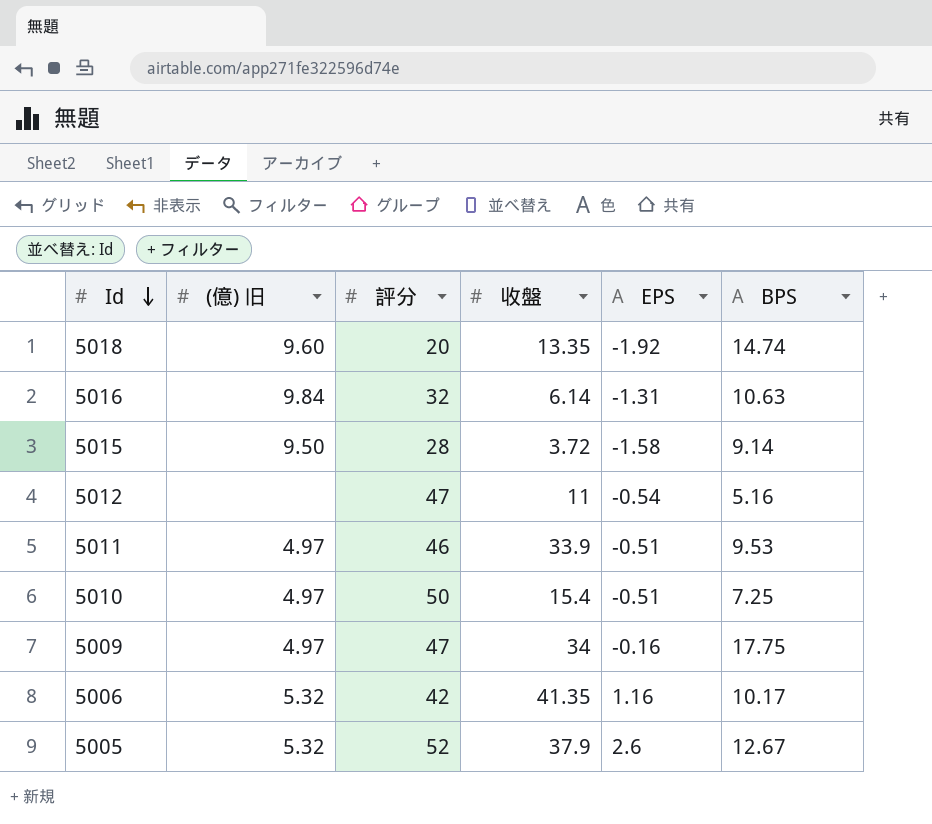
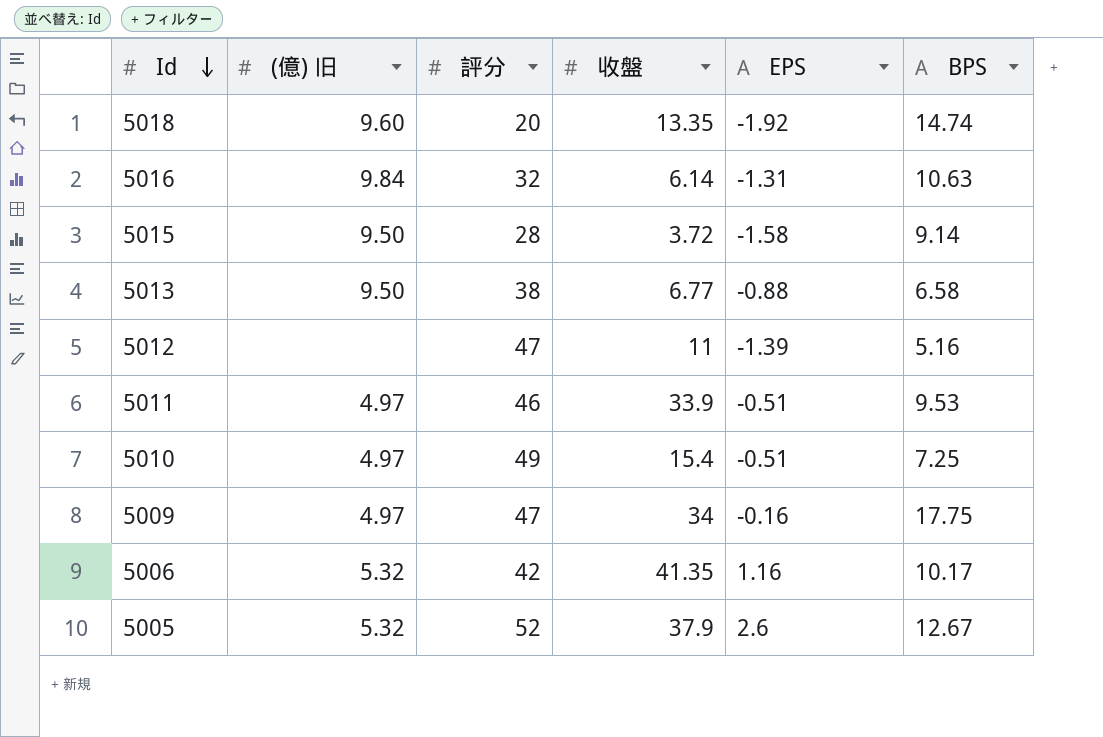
row 5013: none -> 9.50 | 38 | 6.77 | -0.88 | 6.58
5012 | EPS: -0.54 -> -1.39
5010 | 評分: 50 -> 49

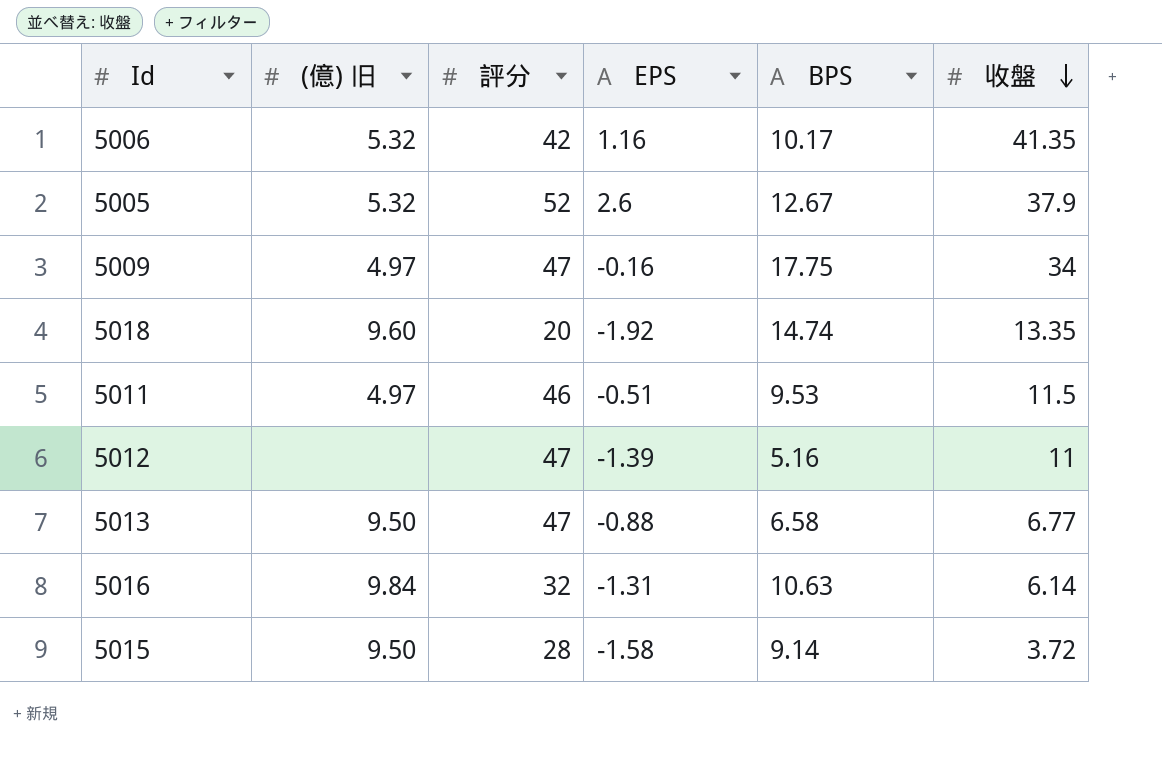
row order: Id descending -> 收盤 descending
column 收盤 | position: 4 -> 6
row 5010: 4.97 | 49 | 15.4 | -0.51 | 7.25 -> none
5011 | 收盤: 33.9 -> 11.5
5013 | 評分: 38 -> 47

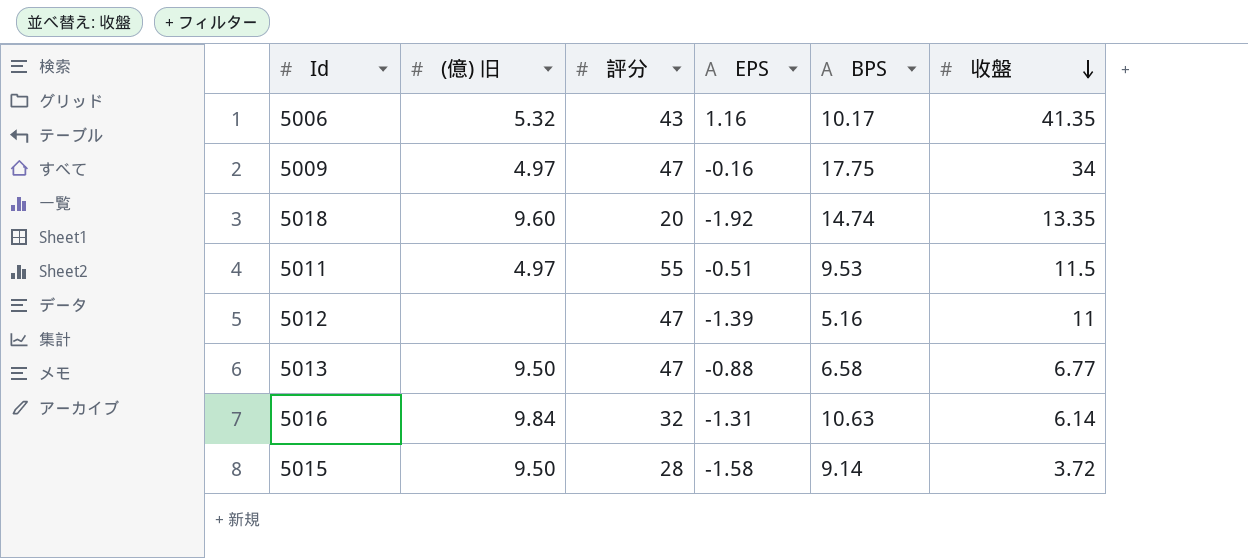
row 5005: 5.32 | 52 | 2.6 | 12.67 | 37.9 -> none
5006 | 評分: 42 -> 43
5011 | 評分: 46 -> 55

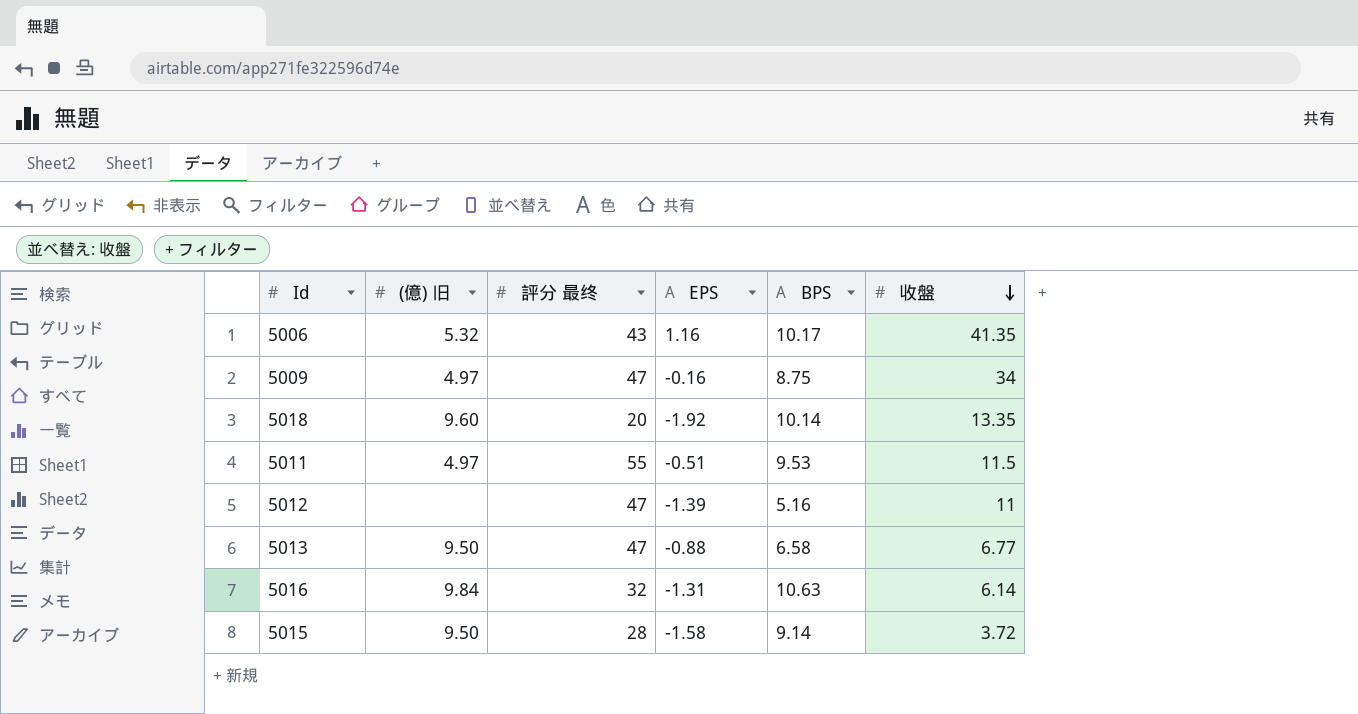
column name: 評分 -> 評分 最终
5009 | BPS: 17.75 -> 8.75
5018 | BPS: 14.74 -> 10.14

